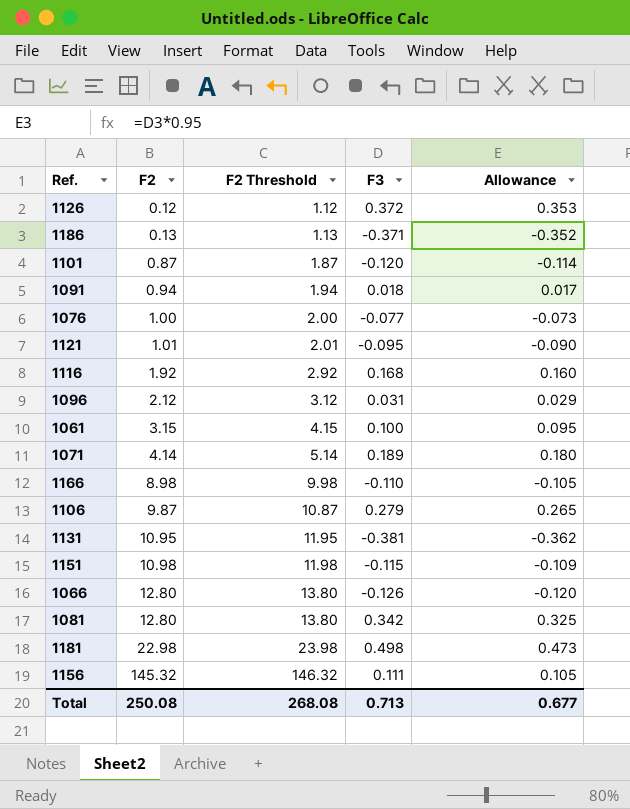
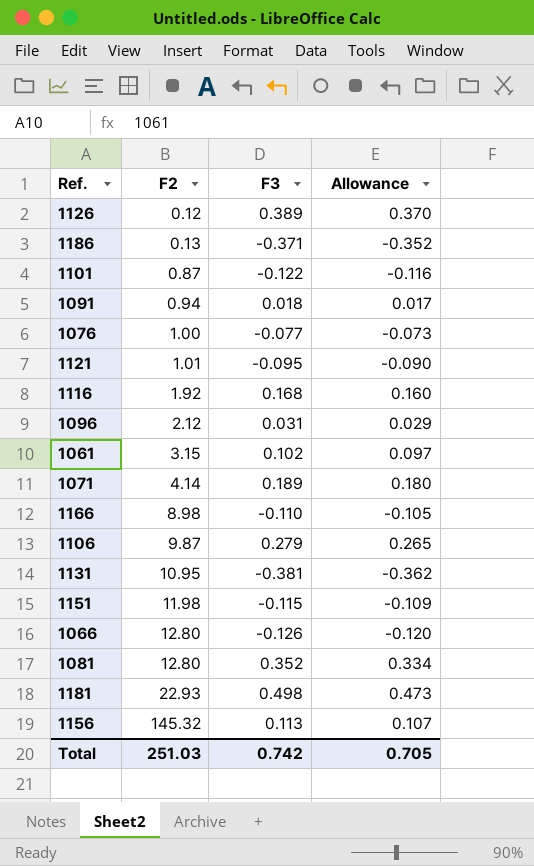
column F2 Threshold | formula: [F2] + 1 -> none
1126 | F3: 0.372 -> 0.389
1126 | Allowance: 0.353 -> 0.370
1101 | F3: -0.120 -> -0.122
1101 | Allowance: -0.114 -> -0.116
1061 | F3: 0.100 -> 0.102
1061 | Allowance: 0.095 -> 0.097
1151 | F2: 10.98 -> 11.98
1081 | F3: 0.342 -> 0.352
1081 | Allowance: 0.325 -> 0.334
1181 | F2: 22.98 -> 22.93
1156 | F3: 0.111 -> 0.113
1156 | Allowance: 0.105 -> 0.107
Total | F2: 250.08 -> 251.03
Total | F3: 0.713 -> 0.742
Total | Allowance: 0.677 -> 0.705

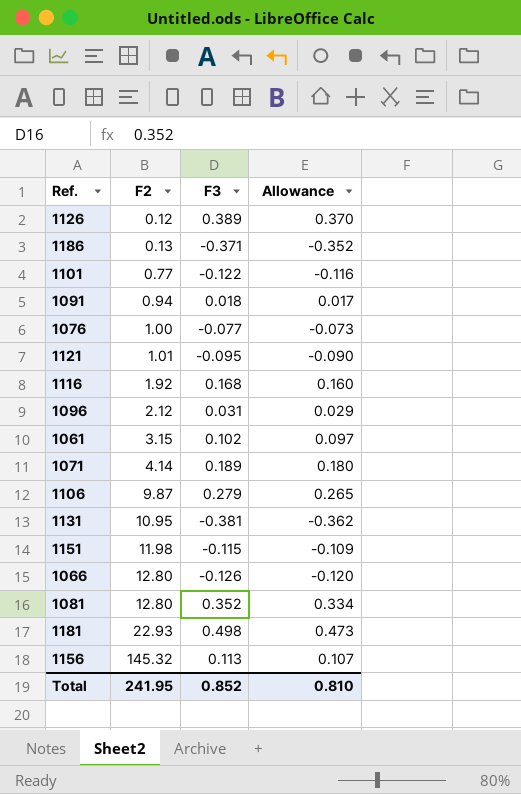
row 1166: 8.98 | -0.110 | -0.105 -> none
1101 | F2: 0.87 -> 0.77
Total | F2: 251.03 -> 241.95
Total | F3: 0.742 -> 0.852
Total | Allowance: 0.705 -> 0.810

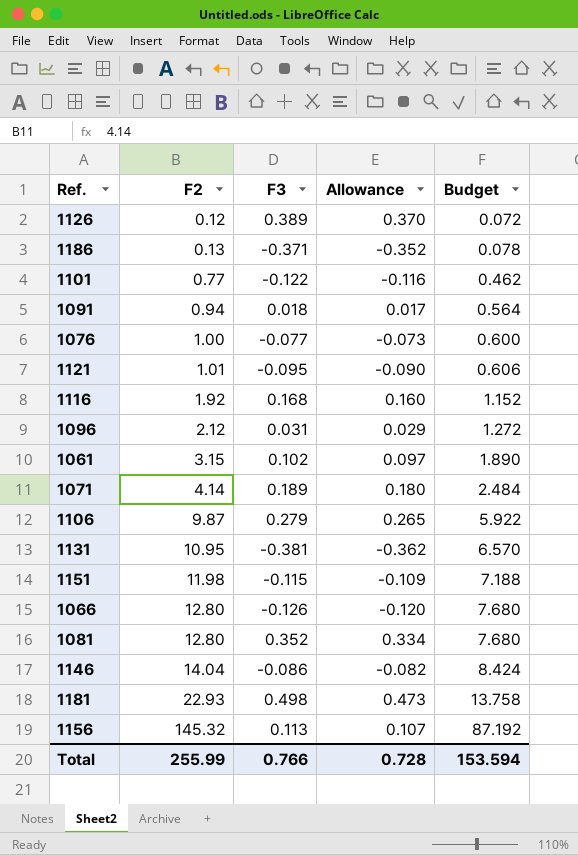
column Budget | formula: none -> [F2] * 0.6
row 1146: none -> 14.04 | -0.086 | -0.082 | 8.424
Total | F2: 241.95 -> 255.99
Total | F3: 0.852 -> 0.766
Total | Allowance: 0.810 -> 0.728

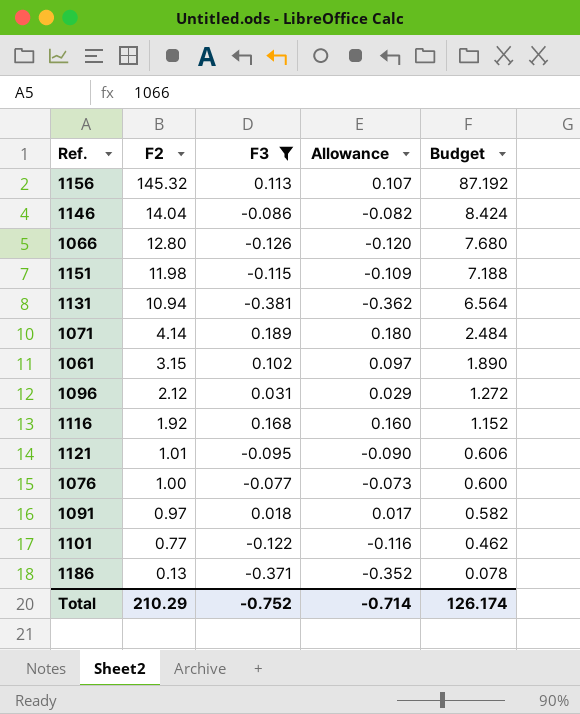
filter: none -> F3 <= 0.189
row order: F2 ascending -> F2 descending
1131 | F2: 10.95 -> 10.94
1131 | Budget: 6.570 -> 6.564
1091 | F2: 0.94 -> 0.97
1091 | Budget: 0.564 -> 0.582
Total | F2: 255.99 -> 210.29
Total | F3: 0.766 -> -0.752
Total | Allowance: 0.728 -> -0.714
Total | Budget: 153.594 -> 126.174

